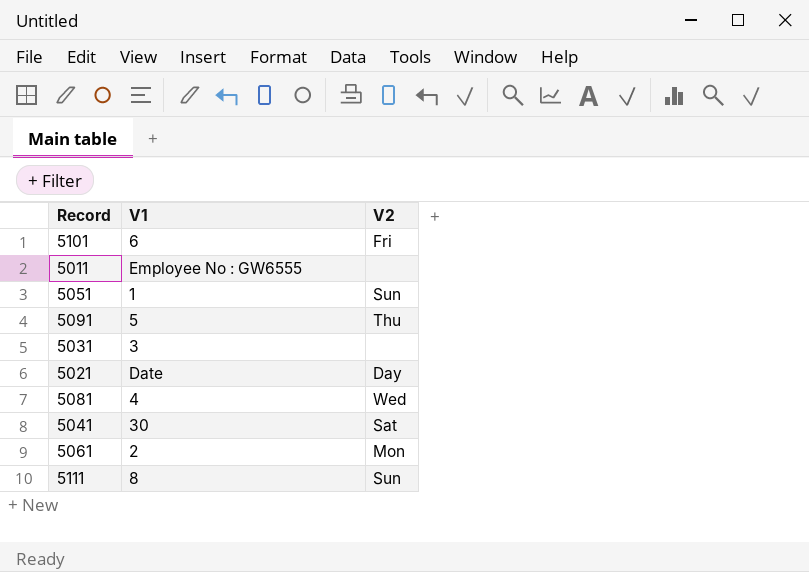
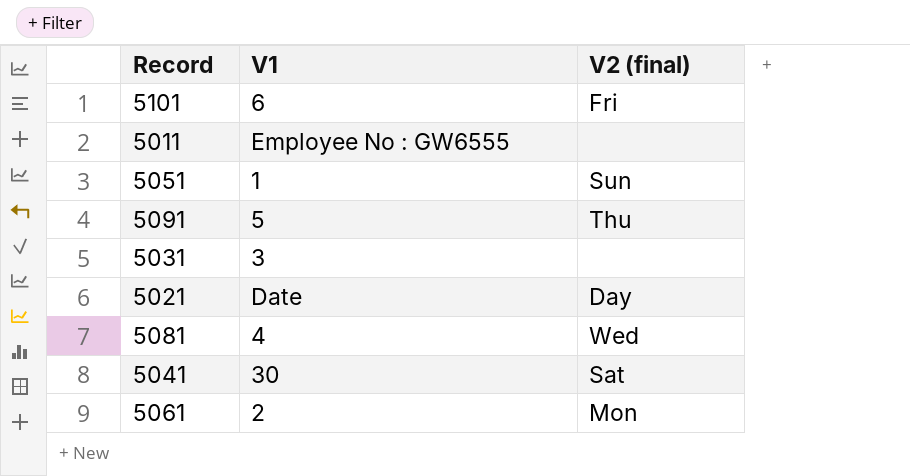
column name: V2 -> V2 (final)
row 5111: 8 | Sun -> none

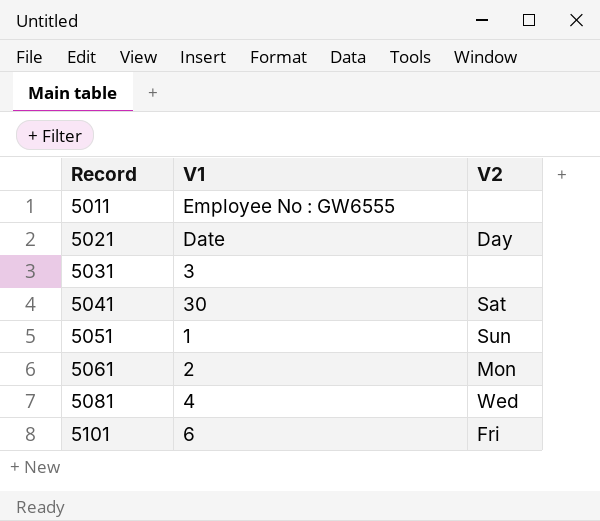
row order: none -> Record ascending
column name: V2 (final) -> V2
row 5091: 5 | Thu -> none

